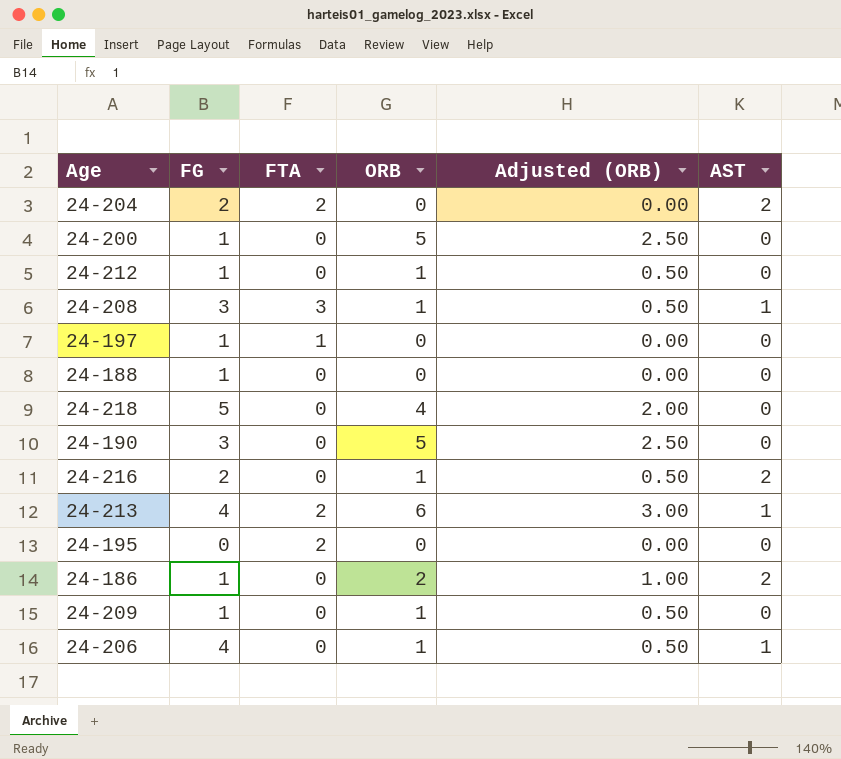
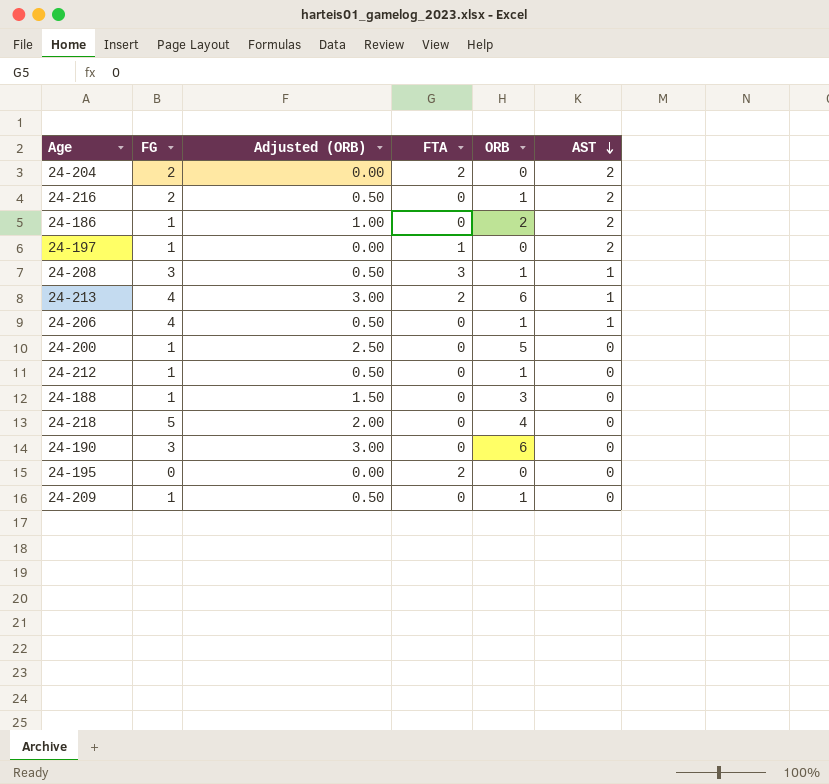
row order: none -> AST descending
column Adjusted (ORB) | position: 5 -> 3
24-197 | AST: 0 -> 2
24-188 | Adjusted (ORB): 0.00 -> 1.50
24-188 | ORB: 0 -> 3
24-190 | Adjusted (ORB): 2.50 -> 3.00
24-190 | ORB: 5 -> 6

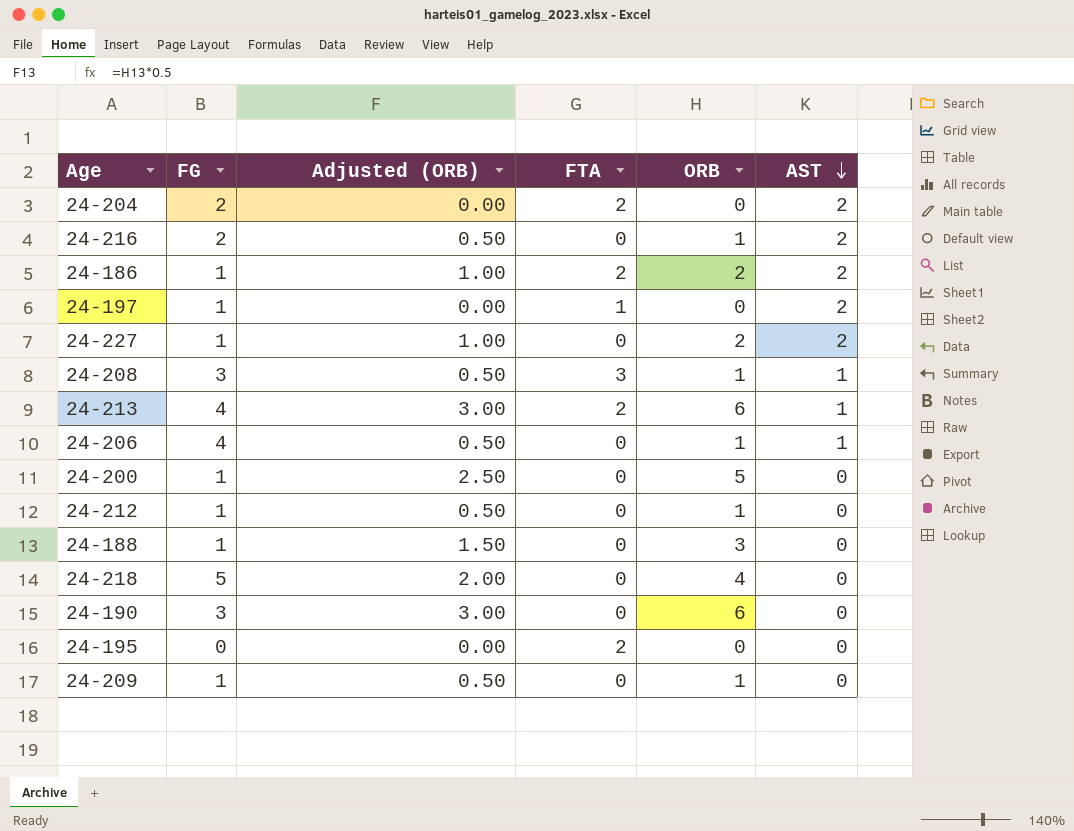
24-186 | FTA: 0 -> 2
row 24-227: none -> 1 | 1.00 | 0 | 2 | 2

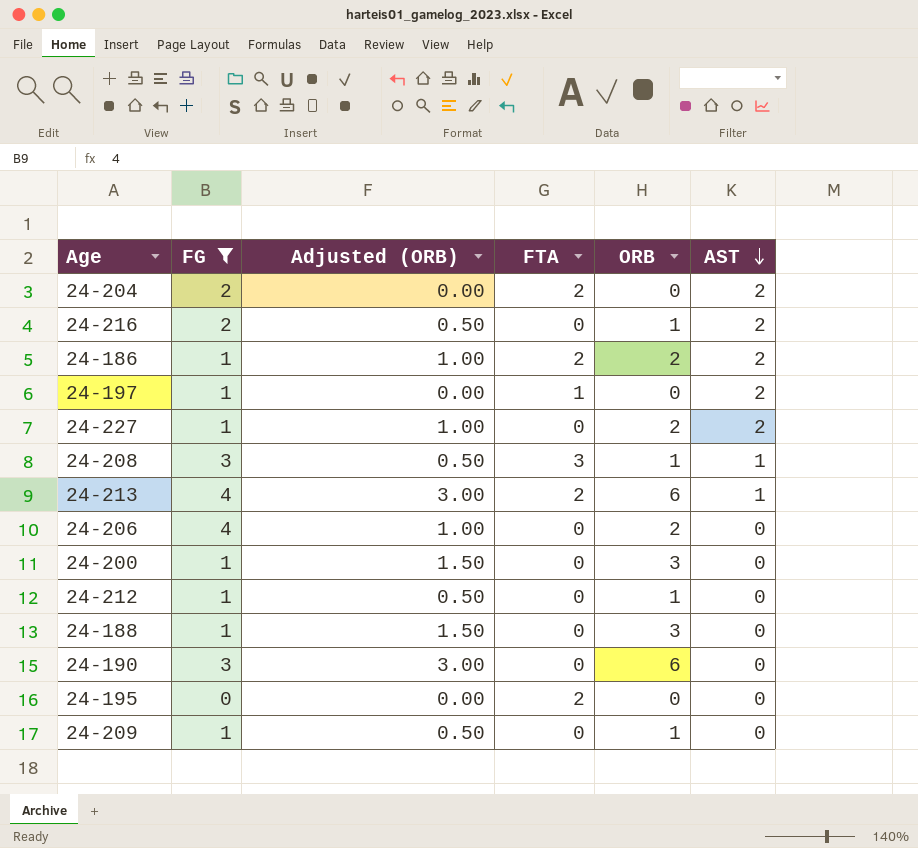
filter: none -> FG != 5
24-206 | Adjusted (ORB): 0.50 -> 1.00
24-206 | ORB: 1 -> 2
24-206 | AST: 1 -> 0
24-200 | Adjusted (ORB): 2.50 -> 1.50
24-200 | ORB: 5 -> 3

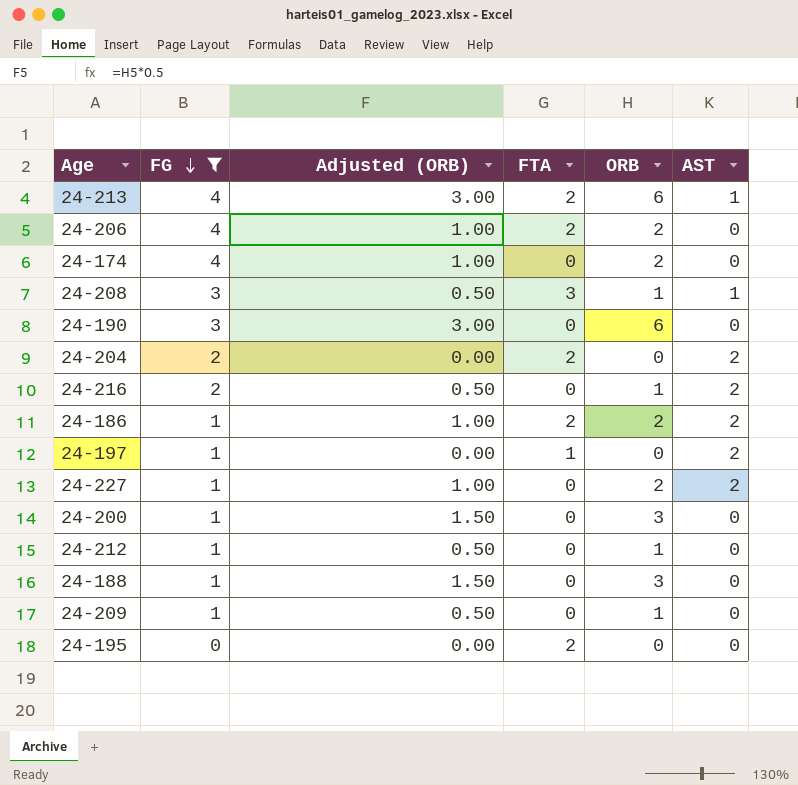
row order: AST descending -> FG descending
24-206 | FTA: 0 -> 2
row 24-174: none -> 4 | 1.00 | 0 | 2 | 0

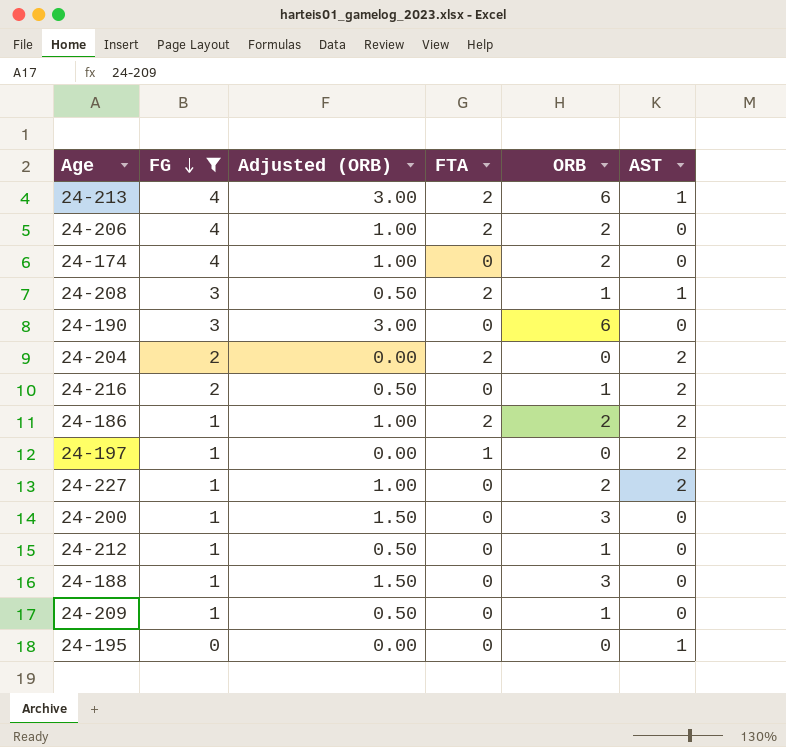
24-208 | FTA: 3 -> 2
24-195 | FTA: 2 -> 0
24-195 | AST: 0 -> 1

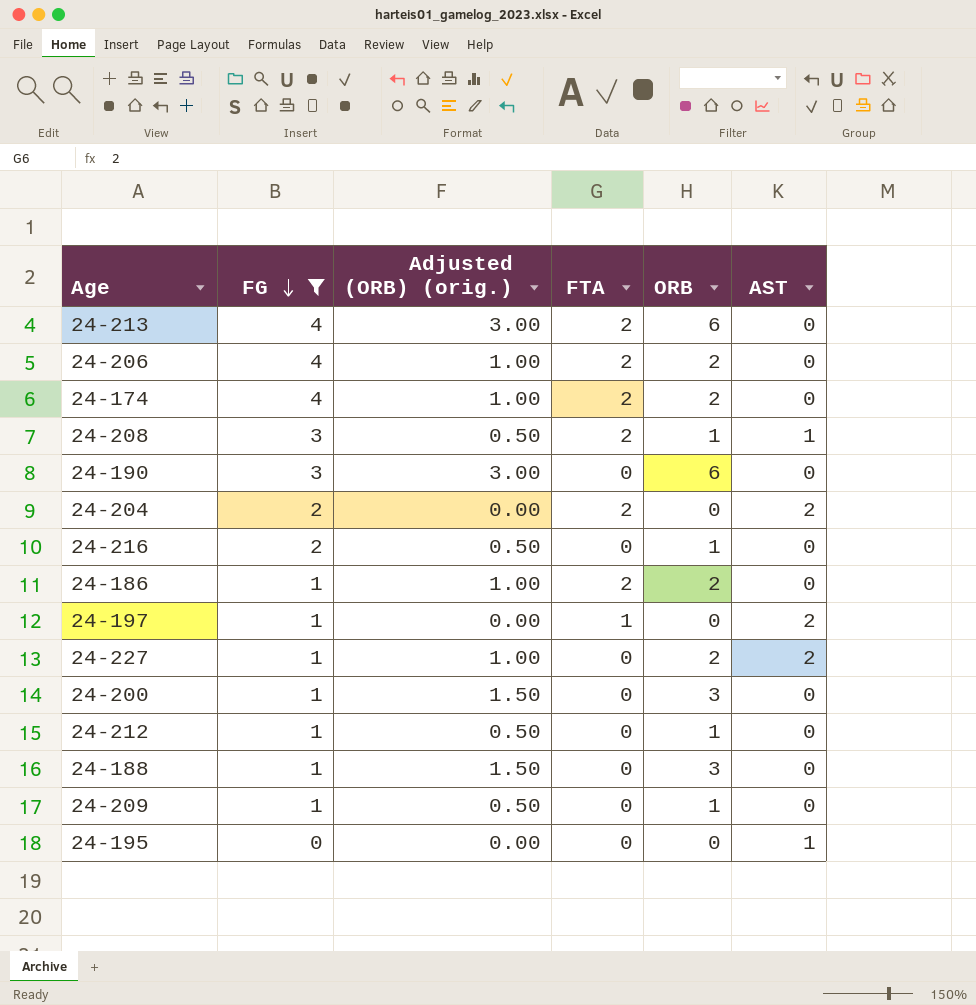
column name: Adjusted (ORB) -> Adjusted (ORB) (orig.)
24-213 | AST: 1 -> 0
24-174 | FTA: 0 -> 2
24-216 | AST: 2 -> 0
24-186 | AST: 2 -> 0

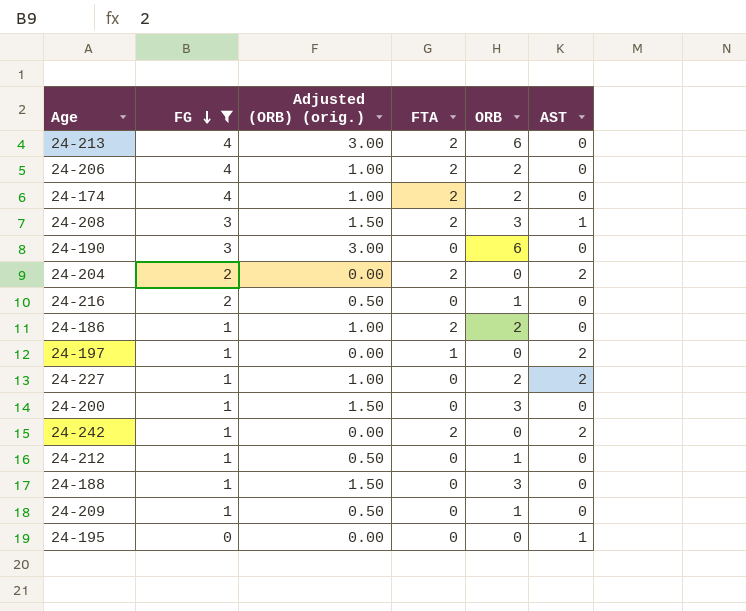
24-208 | Adjusted (ORB) (orig.): 0.50 -> 1.50
24-208 | ORB: 1 -> 3
row 24-242: none -> 1 | 0.00 | 2 | 0 | 2

